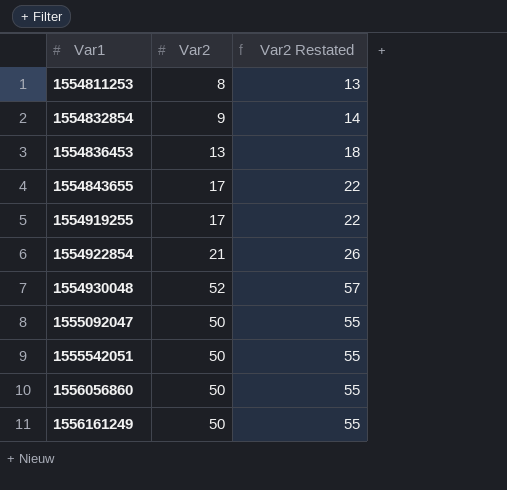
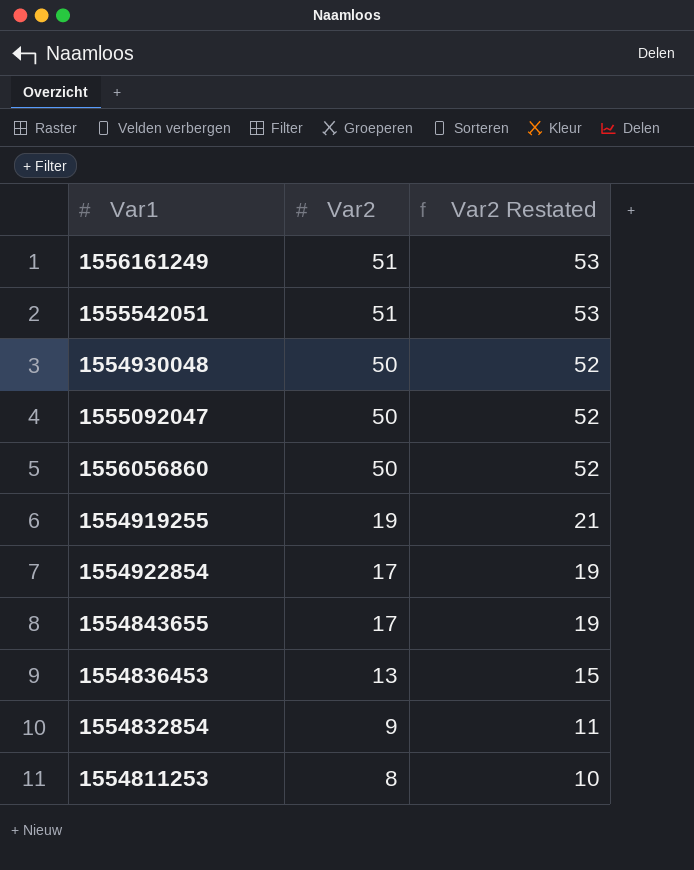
row order: Var1 ascending -> Var2 descending
column Var2 Restated | formula: [Var2] + 5 -> [Var2] + 2
1556161249 | Var2: 50 -> 51
1555542051 | Var2: 50 -> 51
1554930048 | Var2: 52 -> 50
1554919255 | Var2: 17 -> 19
1554922854 | Var2: 21 -> 17

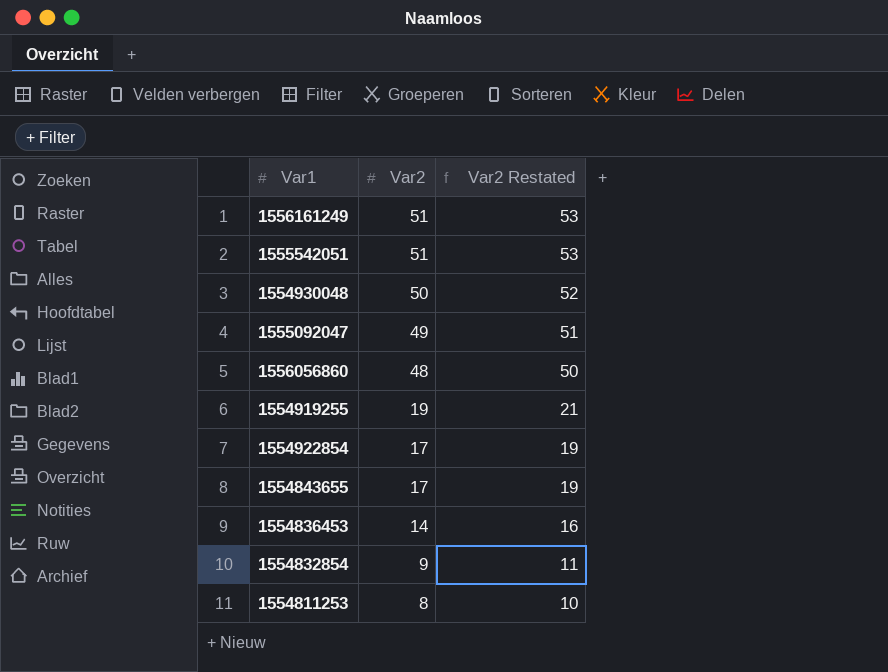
1555092047 | Var2: 50 -> 49
1555092047 | Var2 Restated: 52 -> 51
1556056860 | Var2: 50 -> 48
1556056860 | Var2 Restated: 52 -> 50
1554836453 | Var2: 13 -> 14
1554836453 | Var2 Restated: 15 -> 16

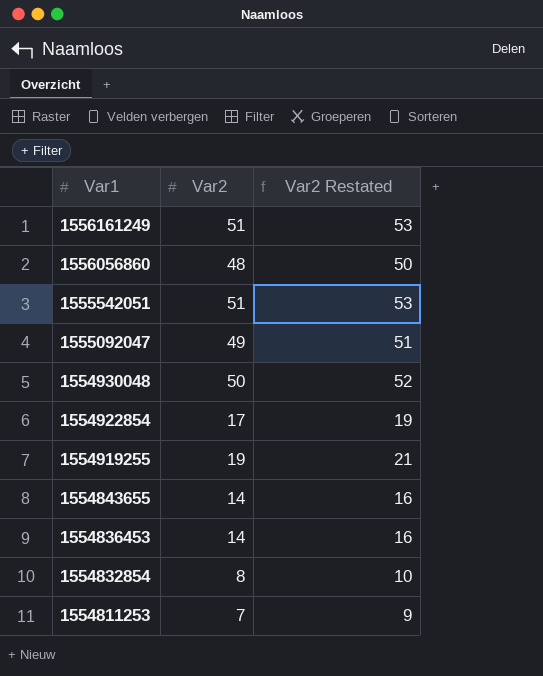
row order: Var2 descending -> Var1 descending
1554843655 | Var2: 17 -> 14
1554843655 | Var2 Restated: 19 -> 16
1554832854 | Var2: 9 -> 8
1554832854 | Var2 Restated: 11 -> 10
1554811253 | Var2: 8 -> 7
1554811253 | Var2 Restated: 10 -> 9

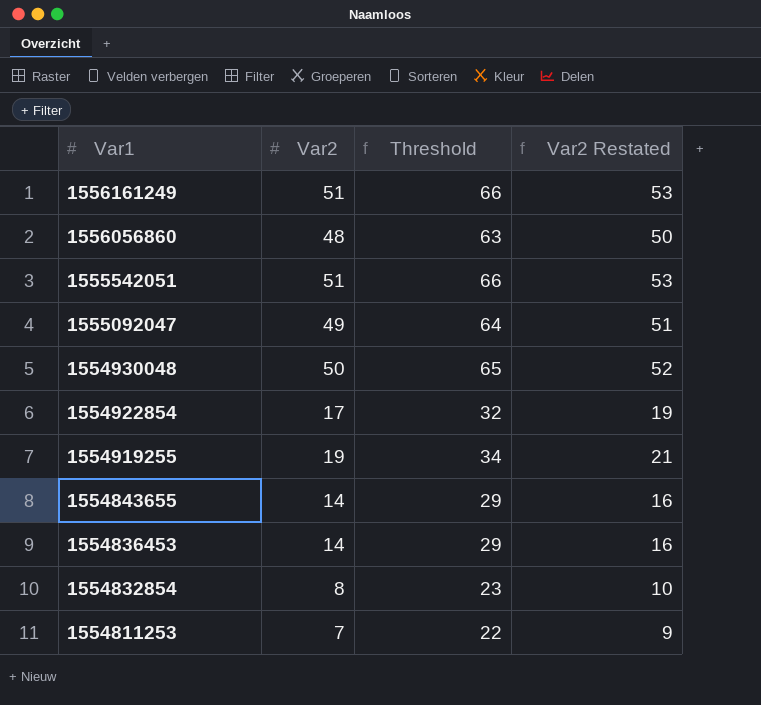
column Threshold | formula: none -> [Var2] + 15

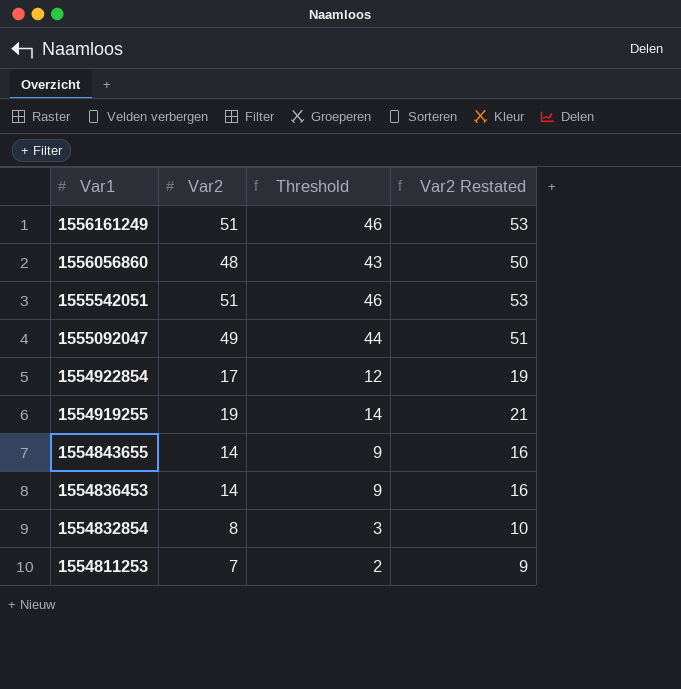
column Threshold | formula: [Var2] + 15 -> [Var2] - 5
row 1554930048: 50 | 65 | 52 -> none

